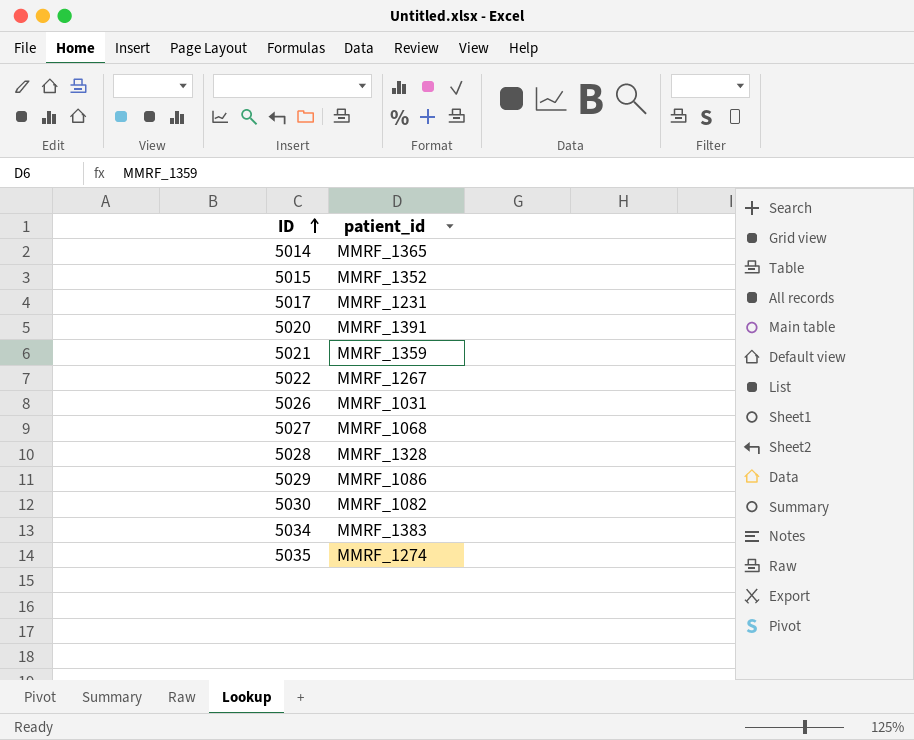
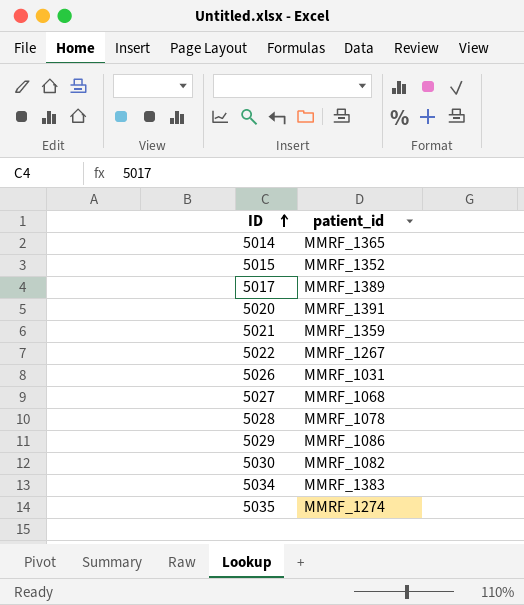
5017 | patient_id: MMRF_1231 -> MMRF_1389
5028 | patient_id: MMRF_1328 -> MMRF_1078

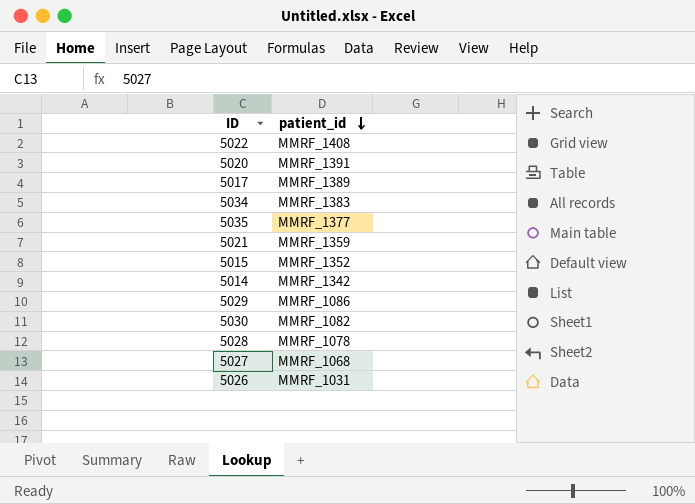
row order: ID ascending -> patient_id descending
5022 | patient_id: MMRF_1267 -> MMRF_1408
5035 | patient_id: MMRF_1274 -> MMRF_1377
5014 | patient_id: MMRF_1365 -> MMRF_1342

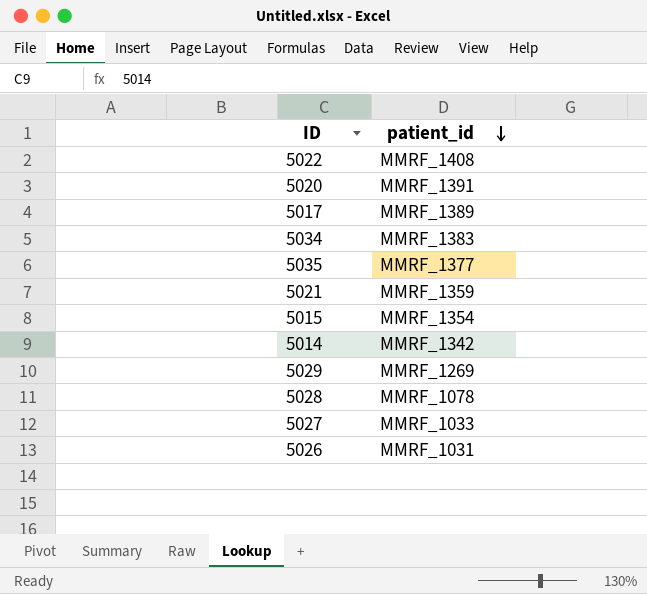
row 5030: MMRF_1082 -> none
5015 | patient_id: MMRF_1352 -> MMRF_1354
5029 | patient_id: MMRF_1086 -> MMRF_1269
5027 | patient_id: MMRF_1068 -> MMRF_1033

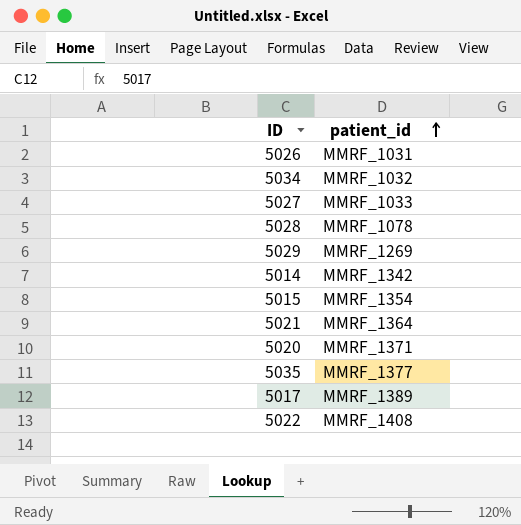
row order: patient_id descending -> patient_id ascending
5034 | patient_id: MMRF_1383 -> MMRF_1032
5021 | patient_id: MMRF_1359 -> MMRF_1364
5020 | patient_id: MMRF_1391 -> MMRF_1371

